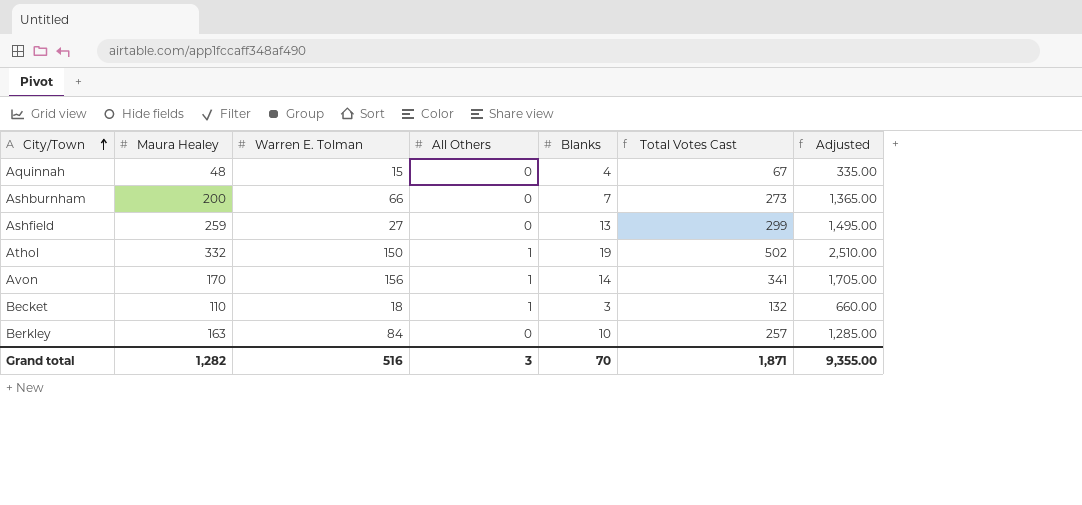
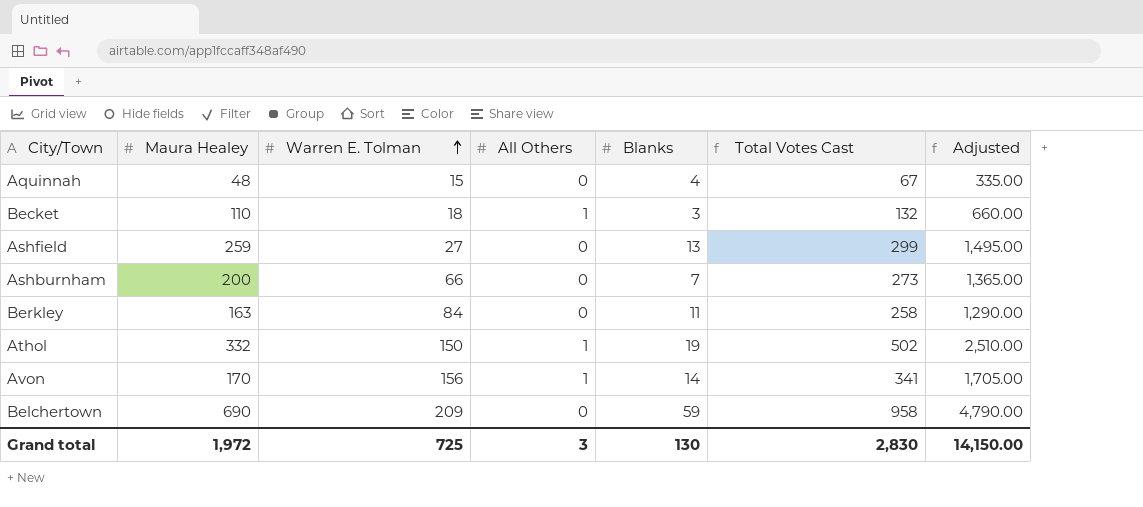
row order: City/Town ascending -> Warren E. Tolman ascending
Berkley | Blanks: 10 -> 11
Berkley | Total Votes Cast: 257 -> 258
Berkley | Adjusted: 1,285.00 -> 1,290.00
row Belchertown: none -> 690 | 209 | 0 | 59 | 958 | 4,790.00
Grand total | Maura Healey: 1,282 -> 1,972
Grand total | Warren E. Tolman: 516 -> 725
Grand total | Blanks: 70 -> 130
Grand total | Total Votes Cast: 1,871 -> 2,830
Grand total | Adjusted: 9,355.00 -> 14,150.00

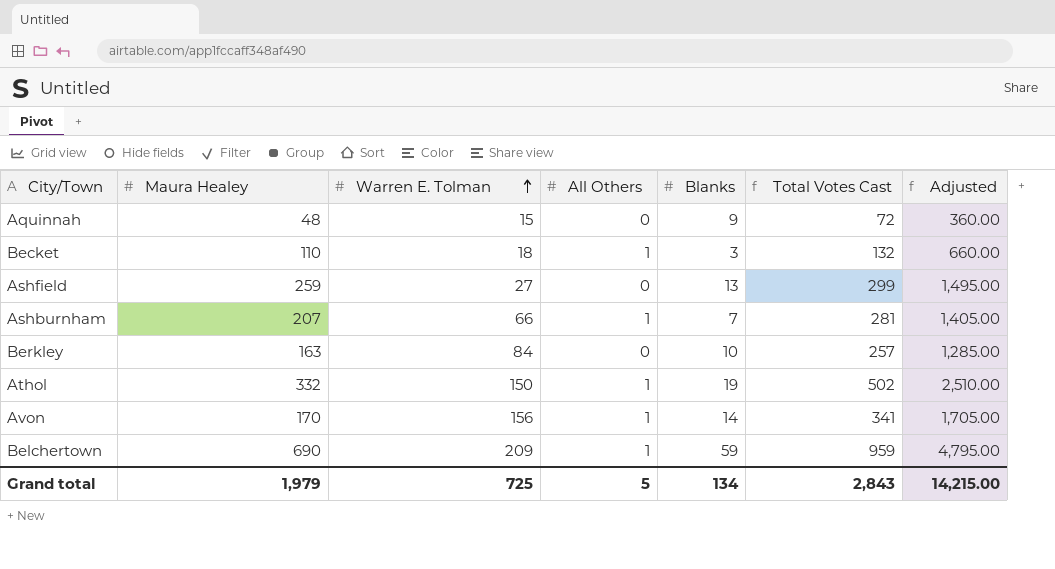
Aquinnah | Blanks: 4 -> 9
Aquinnah | Total Votes Cast: 67 -> 72
Aquinnah | Adjusted: 335.00 -> 360.00
Ashburnham | Maura Healey: 200 -> 207
Ashburnham | All Others: 0 -> 1
Ashburnham | Total Votes Cast: 273 -> 281
Ashburnham | Adjusted: 1,365.00 -> 1,405.00
Berkley | Blanks: 11 -> 10
Berkley | Total Votes Cast: 258 -> 257
Berkley | Adjusted: 1,290.00 -> 1,285.00
Belchertown | All Others: 0 -> 1
Belchertown | Total Votes Cast: 958 -> 959
Belchertown | Adjusted: 4,790.00 -> 4,795.00
Grand total | Maura Healey: 1,972 -> 1,979
Grand total | All Others: 3 -> 5
Grand total | Blanks: 130 -> 134
Grand total | Total Votes Cast: 2,830 -> 2,843
Grand total | Adjusted: 14,150.00 -> 14,215.00

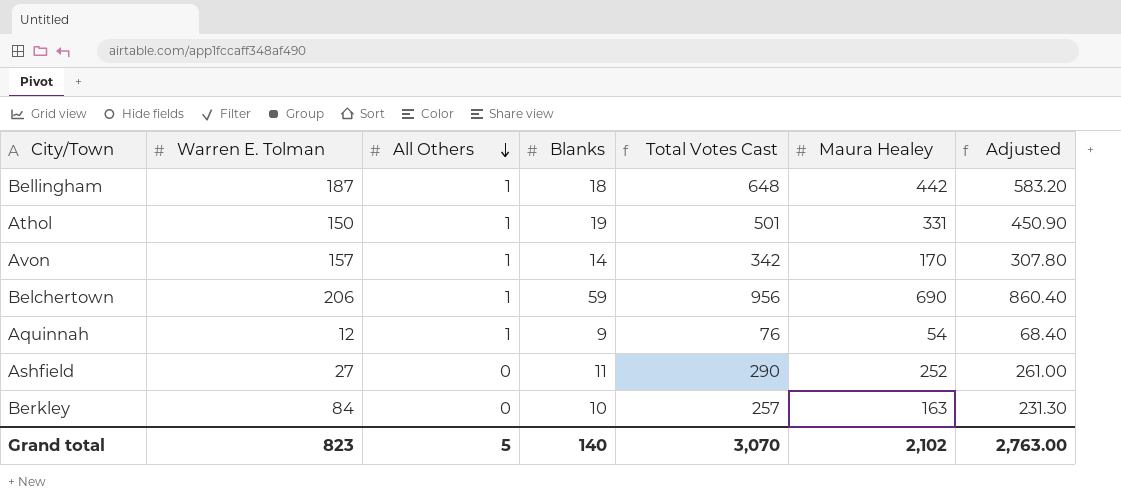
row order: Warren E. Tolman ascending -> All Others descending
column Maura Healey | position: 2 -> 6
column Adjusted | formula: [Total Votes Cast] * 5 -> [Total Votes Cast] * 0.9
row Becket: 110 | 18 | 1 | 3 | 132 | 660.00 -> none
row Ashburnham: 207 | 66 | 1 | 7 | 281 | 1,405.00 -> none
row Bellingham: none -> 187 | 1 | 18 | 648 | 442 | 583.20
Athol | Total Votes Cast: 502 -> 501
Athol | Maura Healey: 332 -> 331
Avon | Warren E. Tolman: 156 -> 157
Avon | Total Votes Cast: 341 -> 342
Belchertown | Warren E. Tolman: 209 -> 206
Belchertown | Total Votes Cast: 959 -> 956
Aquinnah | Warren E. Tolman: 15 -> 12
Aquinnah | All Others: 0 -> 1
Aquinnah | Total Votes Cast: 72 -> 76
Aquinnah | Maura Healey: 48 -> 54
Ashfield | Blanks: 13 -> 11
Ashfield | Total Votes Cast: 299 -> 290
Ashfield | Maura Healey: 259 -> 252
Grand total | Warren E. Tolman: 725 -> 823
Grand total | Blanks: 134 -> 140
Grand total | Total Votes Cast: 2,843 -> 3,070
Grand total | Maura Healey: 1,979 -> 2,102
Grand total | Adjusted: 14,215.00 -> 2,763.00

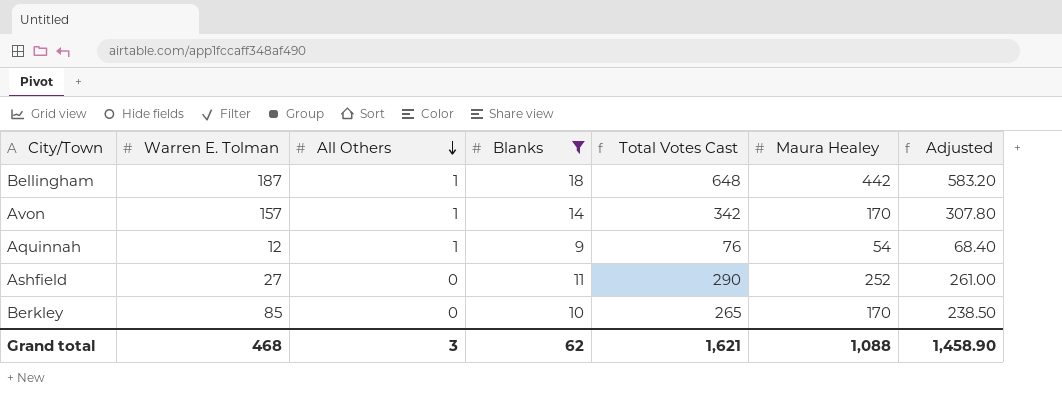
filter: none -> Blanks <= 18
Berkley | Warren E. Tolman: 84 -> 85
Berkley | Total Votes Cast: 257 -> 265
Berkley | Maura Healey: 163 -> 170
Berkley | Adjusted: 231.30 -> 238.50
Grand total | Warren E. Tolman: 823 -> 468
Grand total | All Others: 5 -> 3
Grand total | Blanks: 140 -> 62
Grand total | Total Votes Cast: 3,070 -> 1,621
Grand total | Maura Healey: 2,102 -> 1,088
Grand total | Adjusted: 2,763.00 -> 1,458.90

